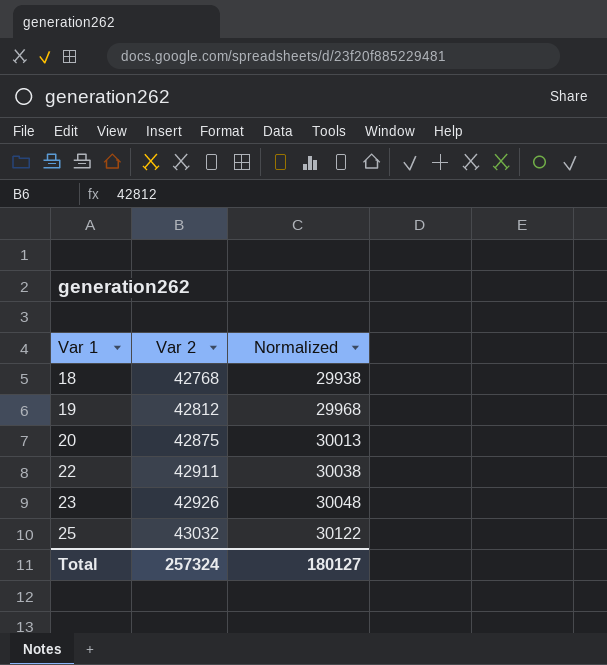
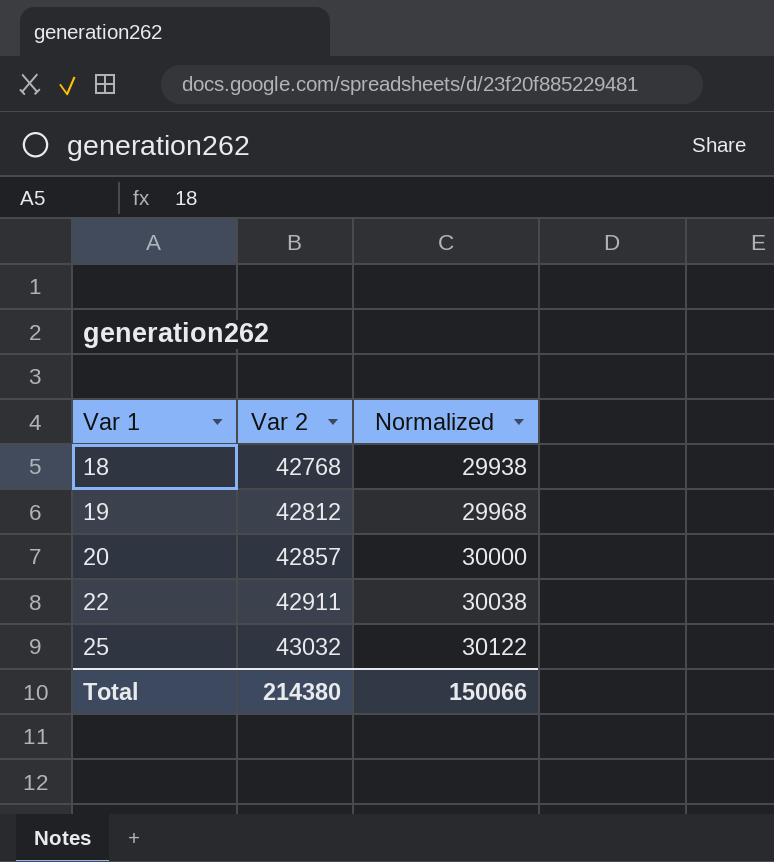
row 23: 42926 | 30048 -> none
20 | Var 2: 42875 -> 42857
20 | Normalized: 30013 -> 30000
Total | Var 2: 257324 -> 214380
Total | Normalized: 180127 -> 150066

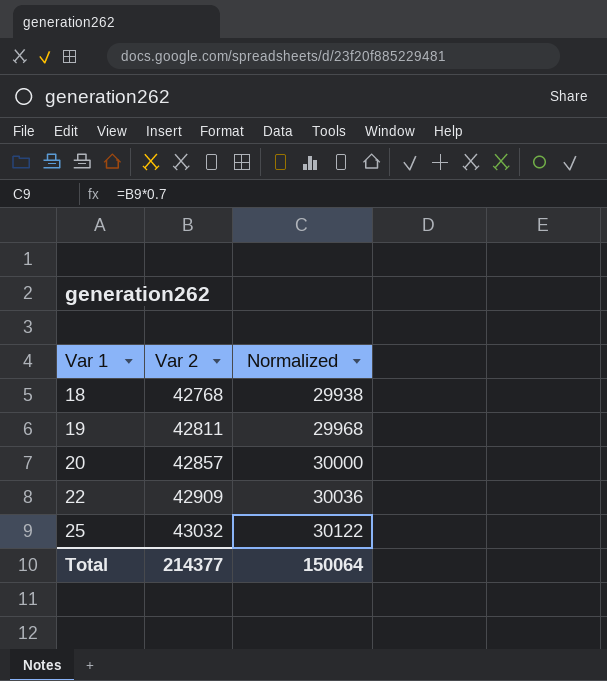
19 | Var 2: 42812 -> 42811
22 | Var 2: 42911 -> 42909
22 | Normalized: 30038 -> 30036
Total | Var 2: 214380 -> 214377
Total | Normalized: 150066 -> 150064

